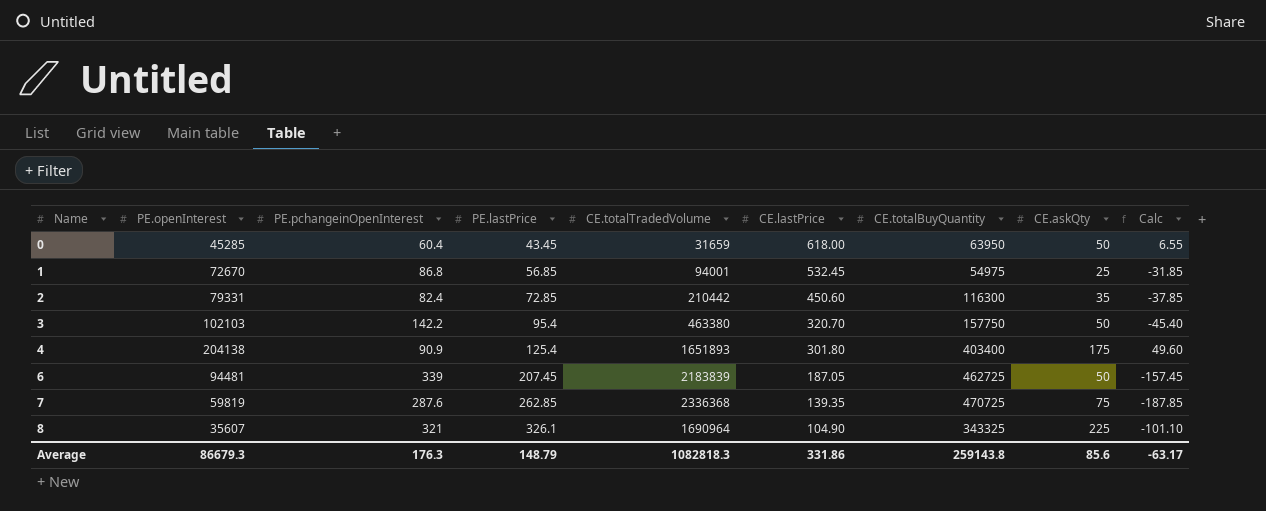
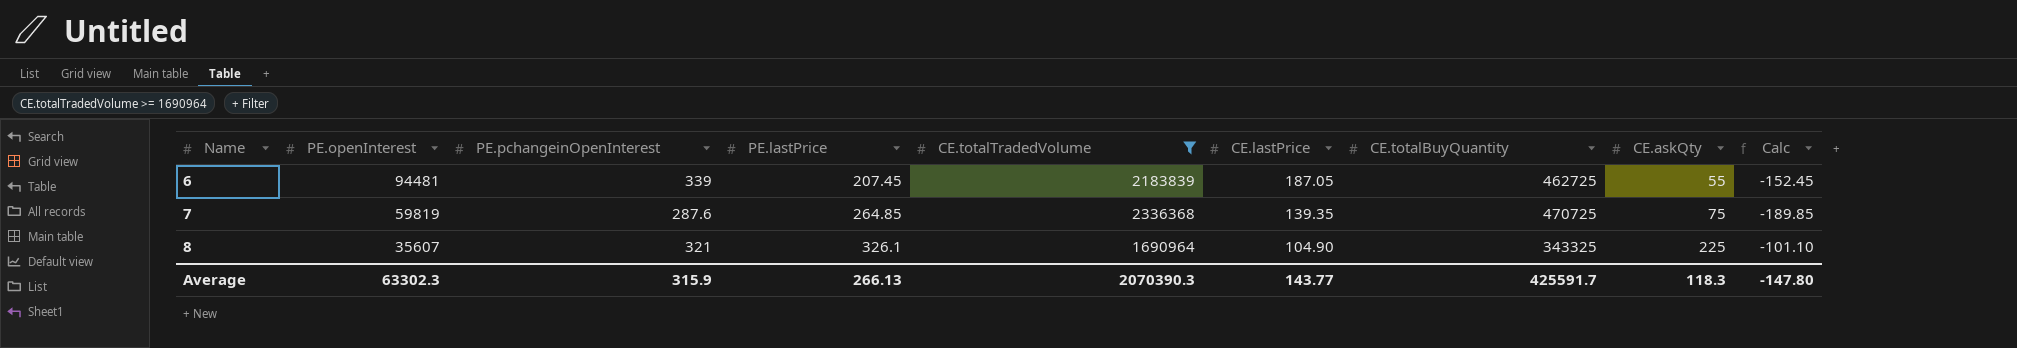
filter: none -> CE.totalTradedVolume >= 1690964
6 | CE.askQty: 50 -> 55
6 | Calc: -157.45 -> -152.45
7 | PE.lastPrice: 262.85 -> 264.85
7 | Calc: -187.85 -> -189.85
Average | PE.openInterest: 86679.3 -> 63302.3
Average | PE.pchangeinOpenInterest: 176.3 -> 315.9
Average | PE.lastPrice: 148.79 -> 266.13
Average | CE.totalTradedVolume: 1082818.3 -> 2070390.3
Average | CE.lastPrice: 331.86 -> 143.77
Average | CE.totalBuyQuantity: 259143.8 -> 425591.7
Average | CE.askQty: 85.6 -> 118.3
Average | Calc: -63.17 -> -147.80

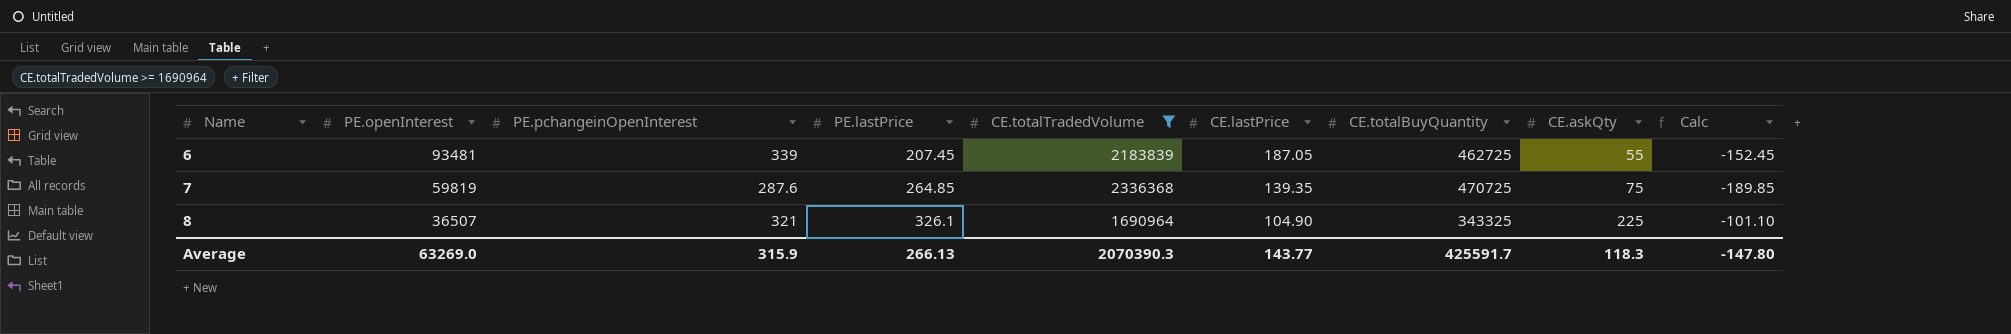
6 | PE.openInterest: 94481 -> 93481
8 | PE.openInterest: 35607 -> 36507
Average | PE.openInterest: 63302.3 -> 63269.0

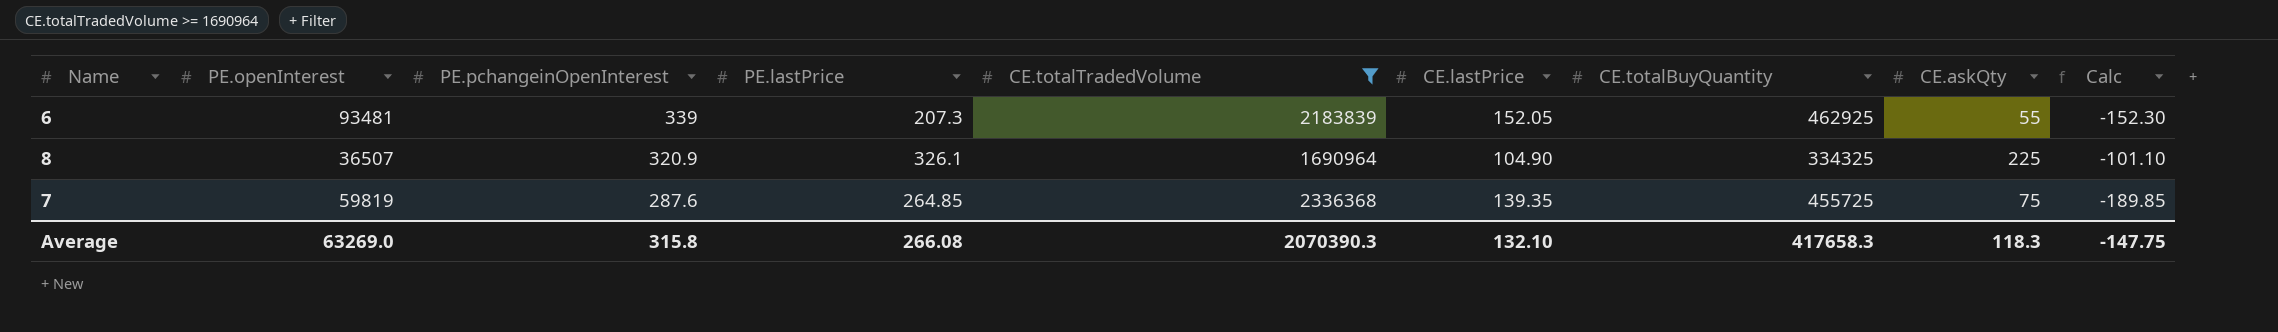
row order: Name ascending -> PE.pchangeinOpenInterest descending
6 | PE.lastPrice: 207.45 -> 207.3
6 | CE.lastPrice: 187.05 -> 152.05
6 | CE.totalBuyQuantity: 462725 -> 462925
6 | Calc: -152.45 -> -152.30
8 | PE.pchangeinOpenInterest: 321 -> 320.9
8 | CE.totalBuyQuantity: 343325 -> 334325
7 | CE.totalBuyQuantity: 470725 -> 455725
Average | PE.pchangeinOpenInterest: 315.9 -> 315.8
Average | PE.lastPrice: 266.13 -> 266.08
Average | CE.lastPrice: 143.77 -> 132.10
Average | CE.totalBuyQuantity: 425591.7 -> 417658.3
Average | Calc: -147.80 -> -147.75

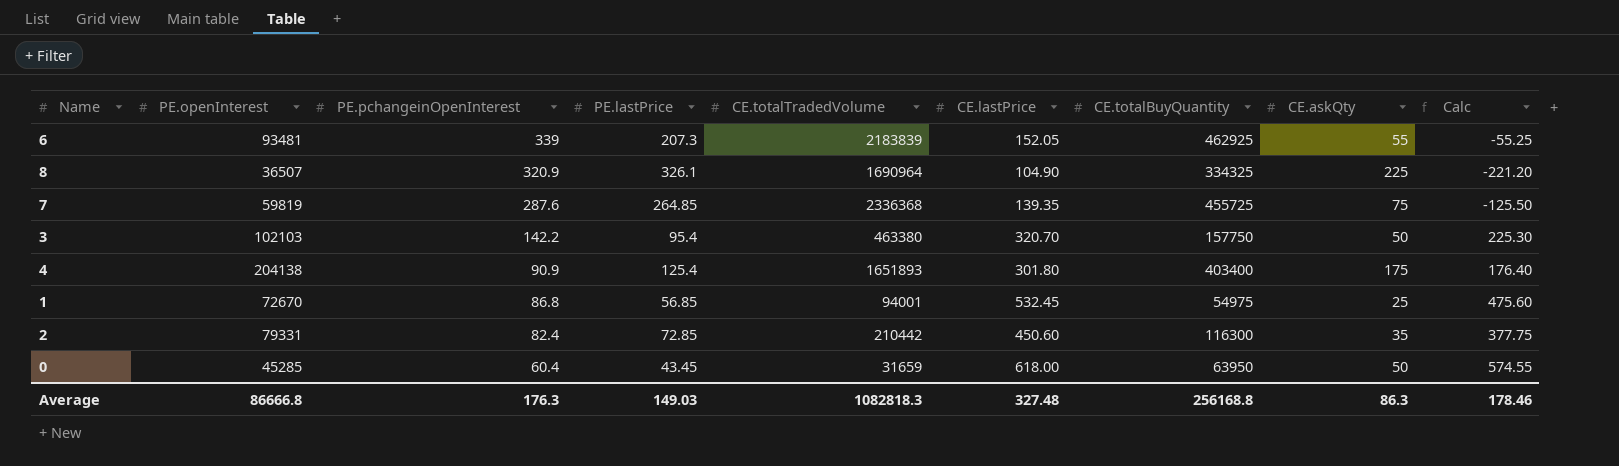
filter: CE.totalTradedVolume >= 1690964 -> none
column Calc | formula: [CE.askQty] - [PE.lastPrice] -> [CE.lastPrice] - [PE.lastPrice]
Average | PE.openInterest: 63269.0 -> 86666.8
Average | PE.pchangeinOpenInterest: 315.8 -> 176.3
Average | PE.lastPrice: 266.08 -> 149.03
Average | CE.totalTradedVolume: 2070390.3 -> 1082818.3
Average | CE.lastPrice: 132.10 -> 327.48
Average | CE.totalBuyQuantity: 417658.3 -> 256168.8
Average | CE.askQty: 118.3 -> 86.3
Average | Calc: -147.75 -> 178.46

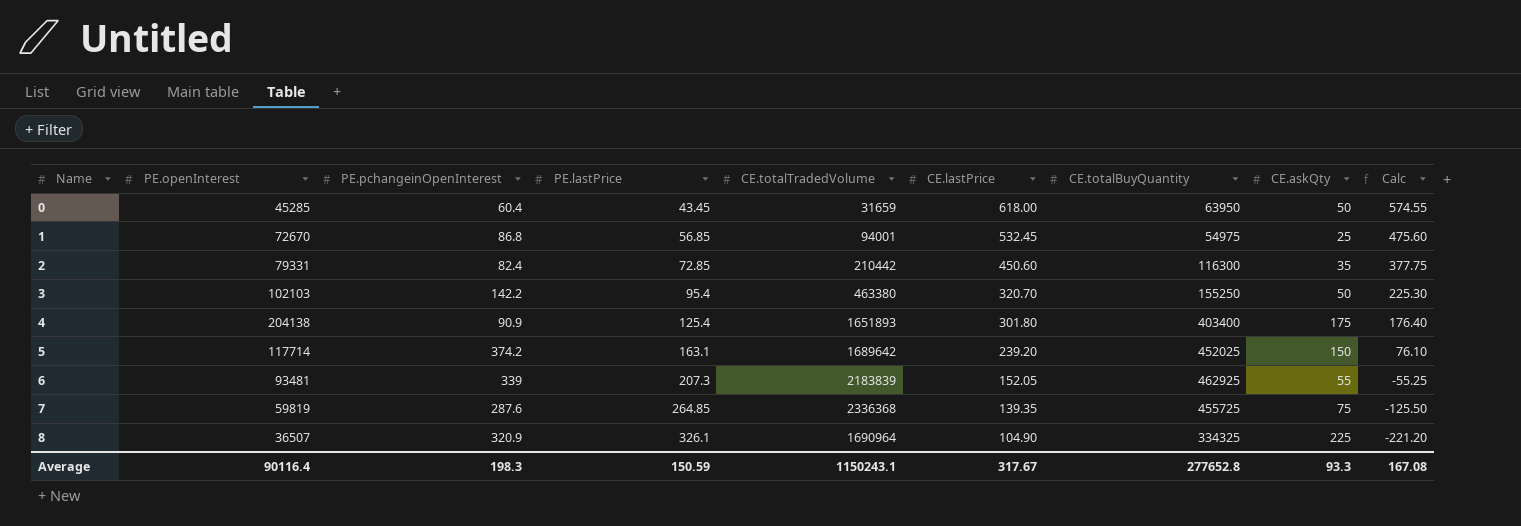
row order: PE.pchangeinOpenInterest descending -> Name ascending
3 | CE.totalBuyQuantity: 157750 -> 155250
row 5: none -> 117714 | 374.2 | 163.1 | 1689642 | 239.20 | 452025 | 150 | 76.10
Average | PE.openInterest: 86666.8 -> 90116.4
Average | PE.pchangeinOpenInterest: 176.3 -> 198.3
Average | PE.lastPrice: 149.03 -> 150.59
Average | CE.totalTradedVolume: 1082818.3 -> 1150243.1
Average | CE.lastPrice: 327.48 -> 317.67
Average | CE.totalBuyQuantity: 256168.8 -> 277652.8
Average | CE.askQty: 86.3 -> 93.3
Average | Calc: 178.46 -> 167.08

